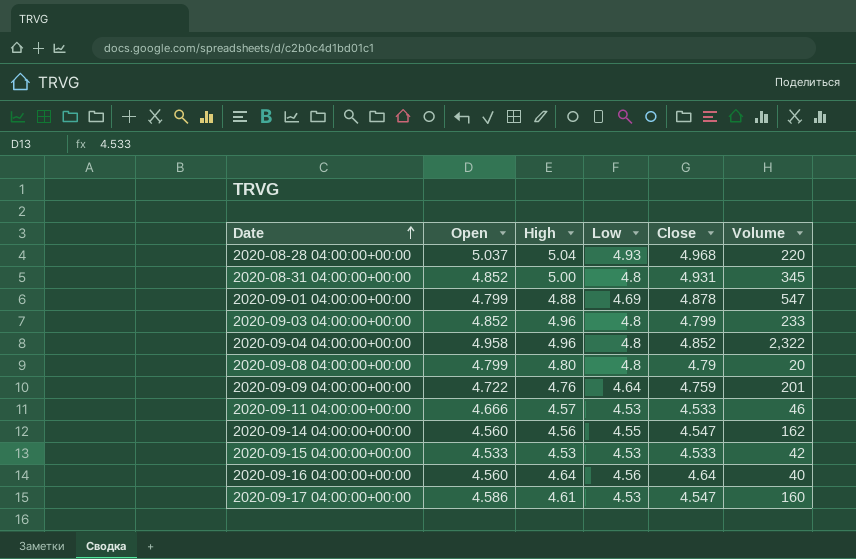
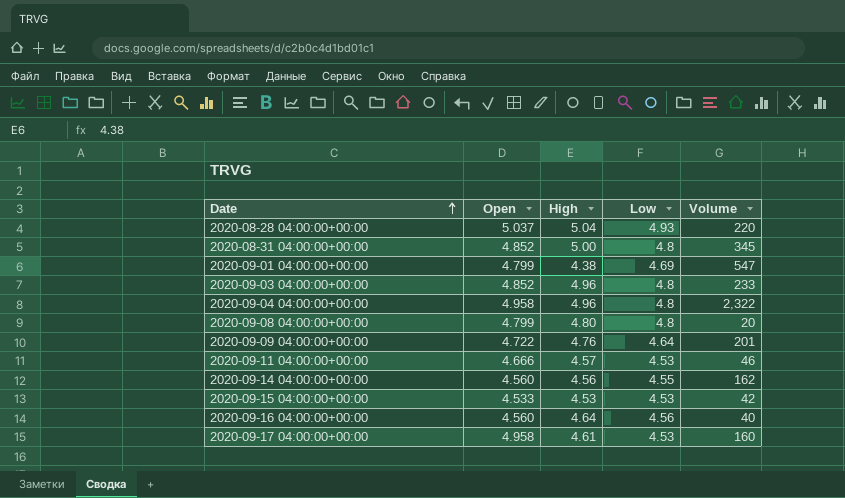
column Close | position: 5 -> none
2020-09-01 04:00:00+00:00 | High: 4.88 -> 4.38
2020-09-17 04:00:00+00:00 | Open: 4.586 -> 4.958

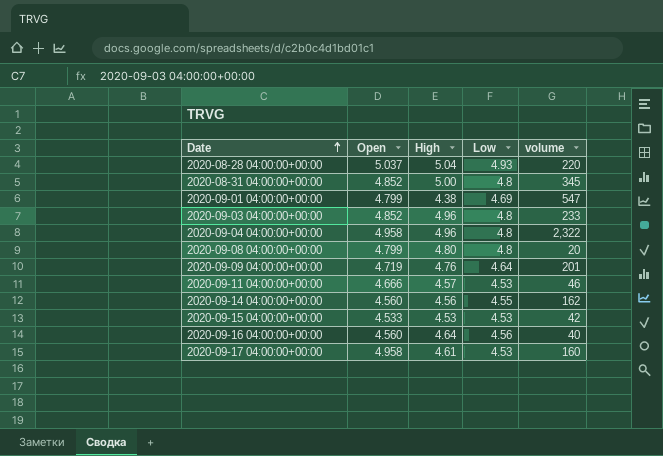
column name: Volume -> volume
2020-09-09 04:00:00+00:00 | Open: 4.722 -> 4.719

